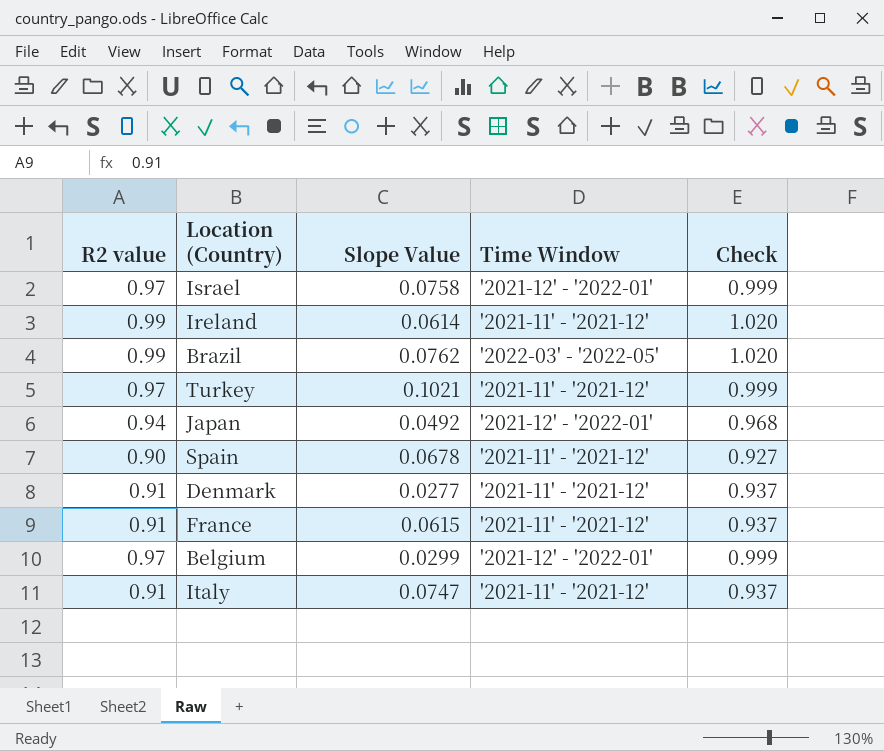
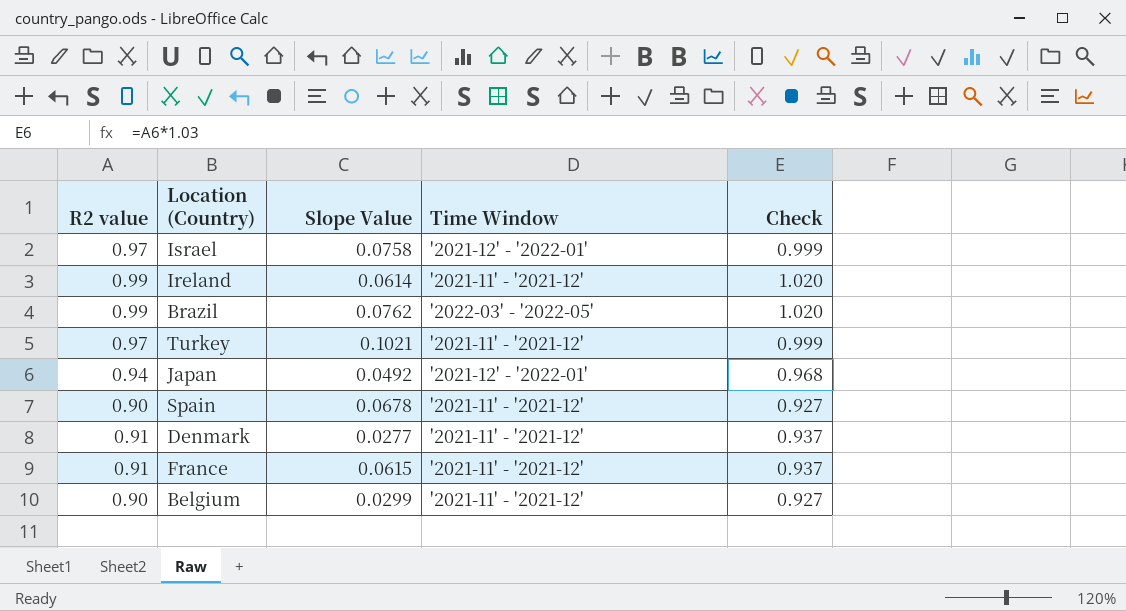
row Italy: 0.91 | 0.0747 | '2021-11' - '2021-12' | 0.937 -> none
Belgium | R2 value: 0.97 -> 0.90
Belgium | Time Window: '2021-12' - '2022-01' -> '2021-11' - '2021-12'
Belgium | Check: 0.999 -> 0.927

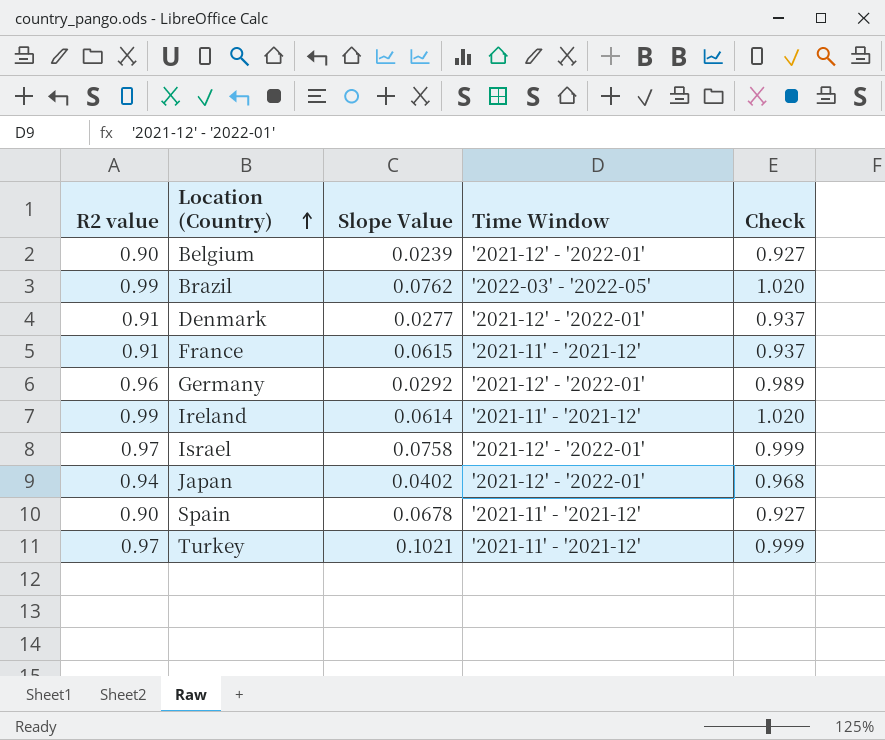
row order: none -> Location (Country) ascending
Belgium | Slope Value: 0.0299 -> 0.0239
Belgium | Time Window: '2021-11' - '2021-12' -> '2021-12' - '2022-01'
Denmark | Time Window: '2021-11' - '2021-12' -> '2021-12' - '2022-01'
row Germany: none -> 0.96 | 0.0292 | '2021-12' - '2022-01' | 0.989
Japan | Slope Value: 0.0492 -> 0.0402

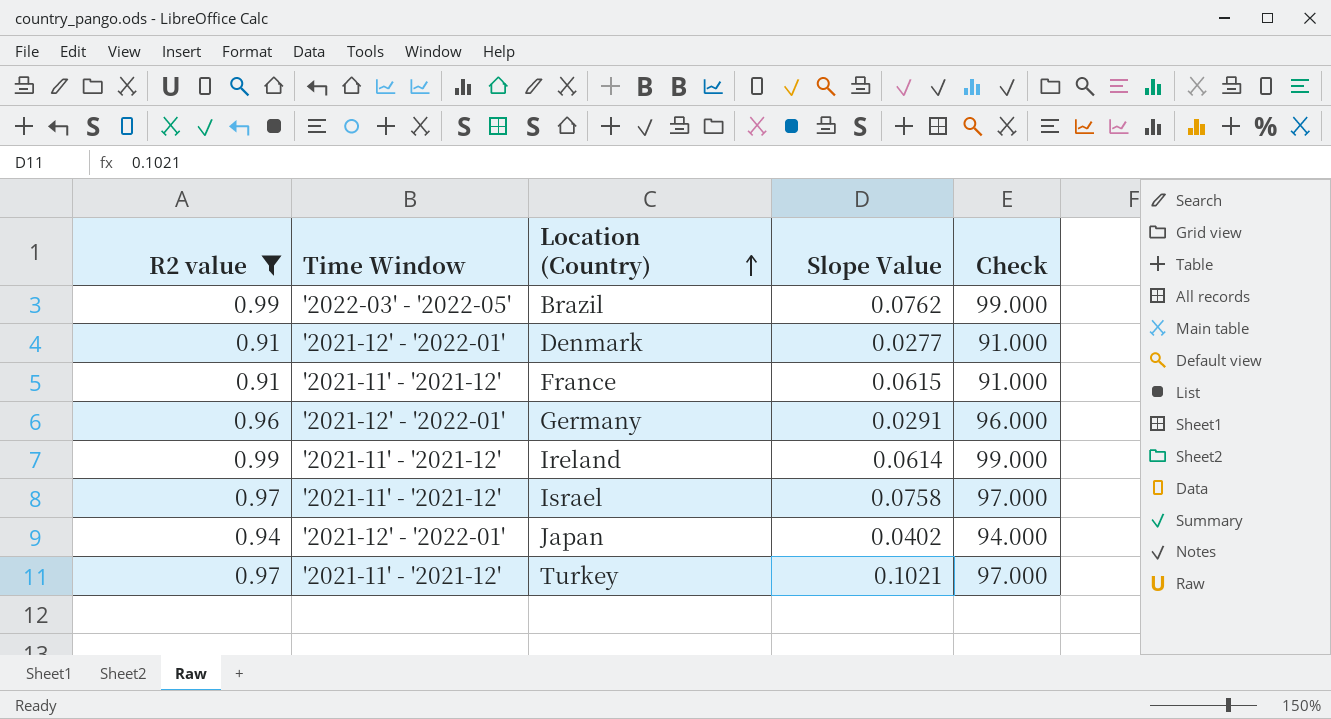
filter: none -> R2 value != 0.90
column Time Window | position: 4 -> 2
column Check | formula: [R2 value] * 1.03 -> [R2 value] * 100
Germany | Slope Value: 0.0292 -> 0.0291
Israel | Time Window: '2021-12' - '2022-01' -> '2021-11' - '2021-12'

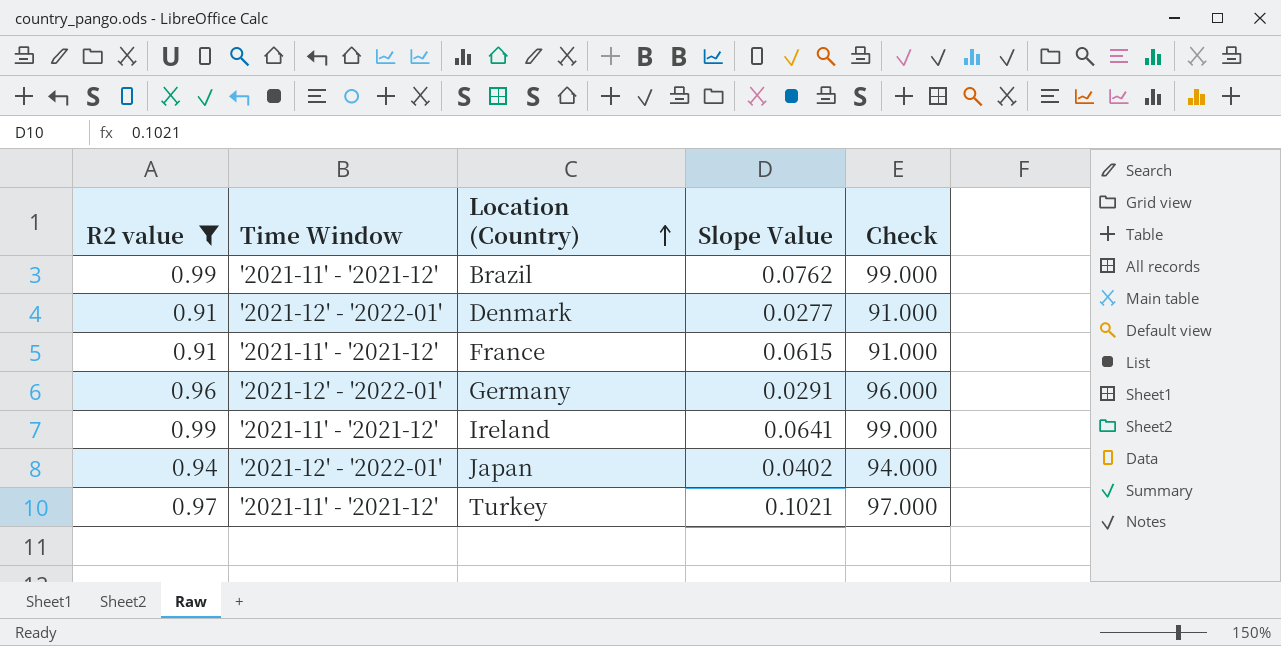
row Israel: 0.97 | '2021-11' - '2021-12' | 0.0758 | 97.000 -> none
Brazil | Time Window: '2022-03' - '2022-05' -> '2021-11' - '2021-12'
Ireland | Slope Value: 0.0614 -> 0.0641

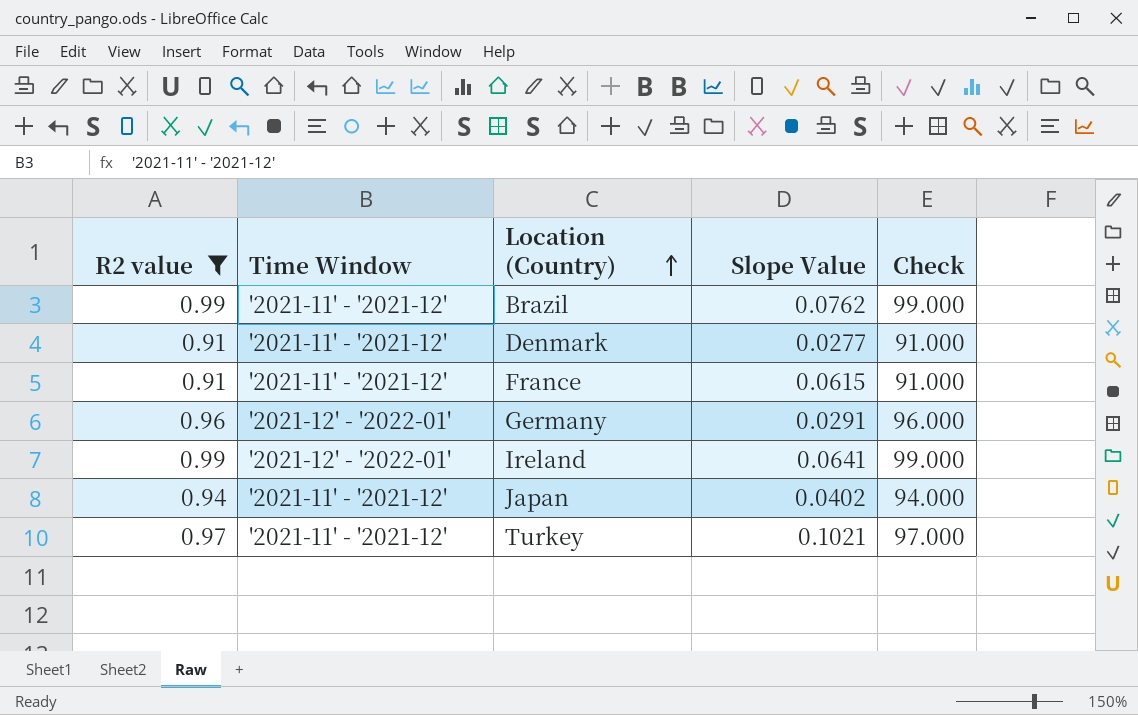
Denmark | Time Window: '2021-12' - '2022-01' -> '2021-11' - '2021-12'
Ireland | Time Window: '2021-11' - '2021-12' -> '2021-12' - '2022-01'
Japan | Time Window: '2021-12' - '2022-01' -> '2021-11' - '2021-12'

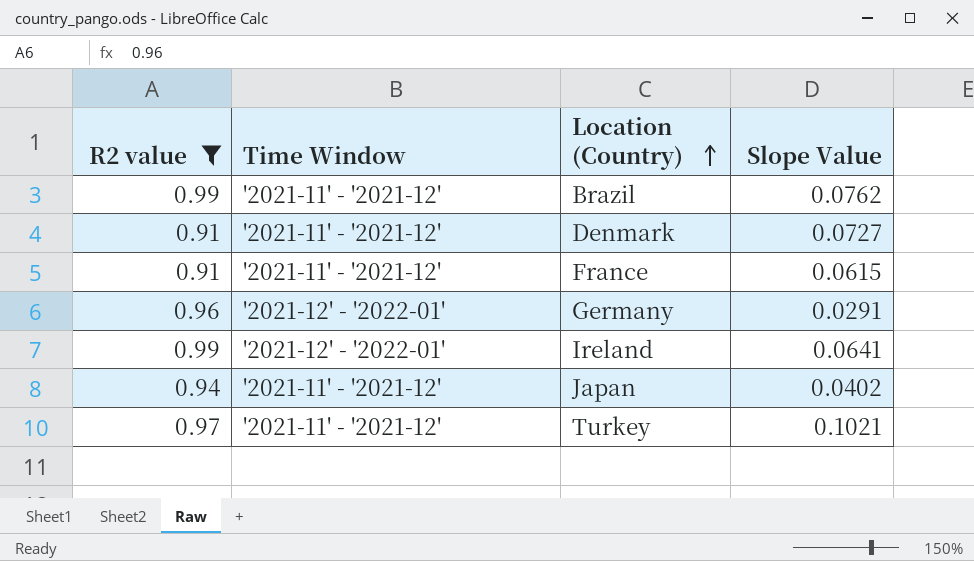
column Check | formula: [R2 value] * 100 -> none
Denmark | Slope Value: 0.0277 -> 0.0727

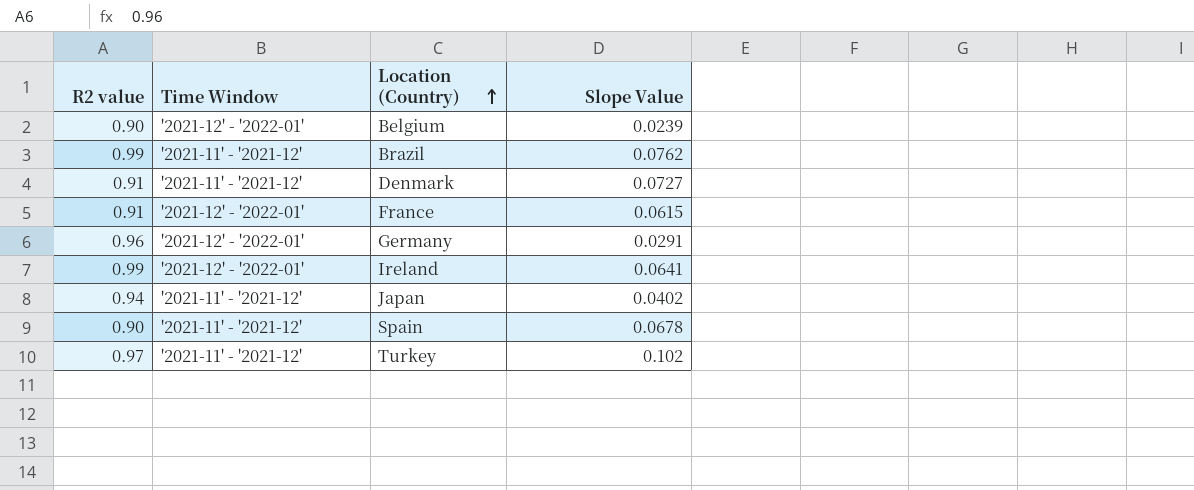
filter: R2 value != 0.90 -> none
France | Time Window: '2021-11' - '2021-12' -> '2021-12' - '2022-01'
Turkey | Slope Value: 0.1021 -> 0.102

